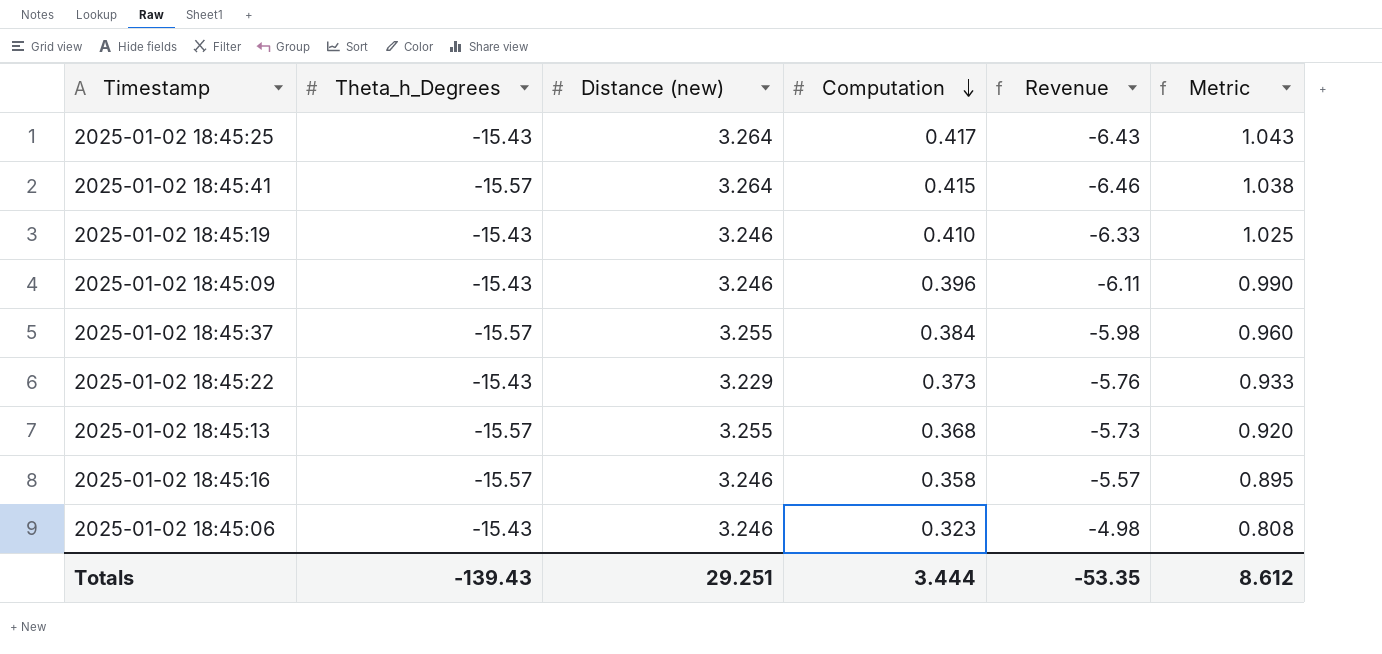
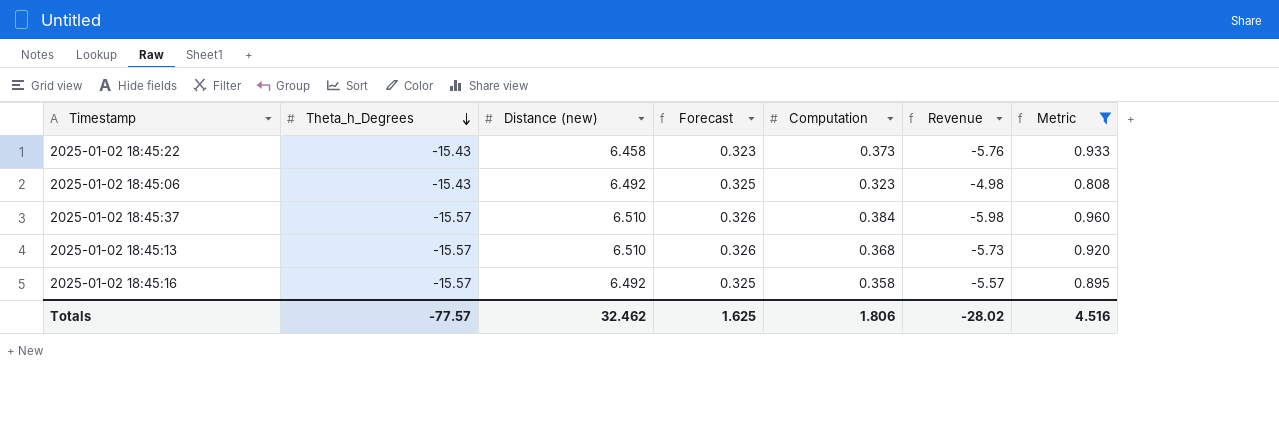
filter: none -> Metric <= 0.960
row order: Computation descending -> Theta_h_Degrees descending
column Forecast | formula: none -> [Distance (new)] * 0.05
2025-01-02 18:45:22 | Distance (new): 3.229 -> 6.458
2025-01-02 18:45:06 | Distance (new): 3.246 -> 6.492
2025-01-02 18:45:37 | Distance (new): 3.255 -> 6.510
2025-01-02 18:45:13 | Distance (new): 3.255 -> 6.510
2025-01-02 18:45:16 | Distance (new): 3.246 -> 6.492
Totals | Theta_h_Degrees: -139.43 -> -77.57
Totals | Distance (new): 29.251 -> 32.462
Totals | Computation: 3.444 -> 1.806
Totals | Revenue: -53.35 -> -28.02
Totals | Metric: 8.612 -> 4.516

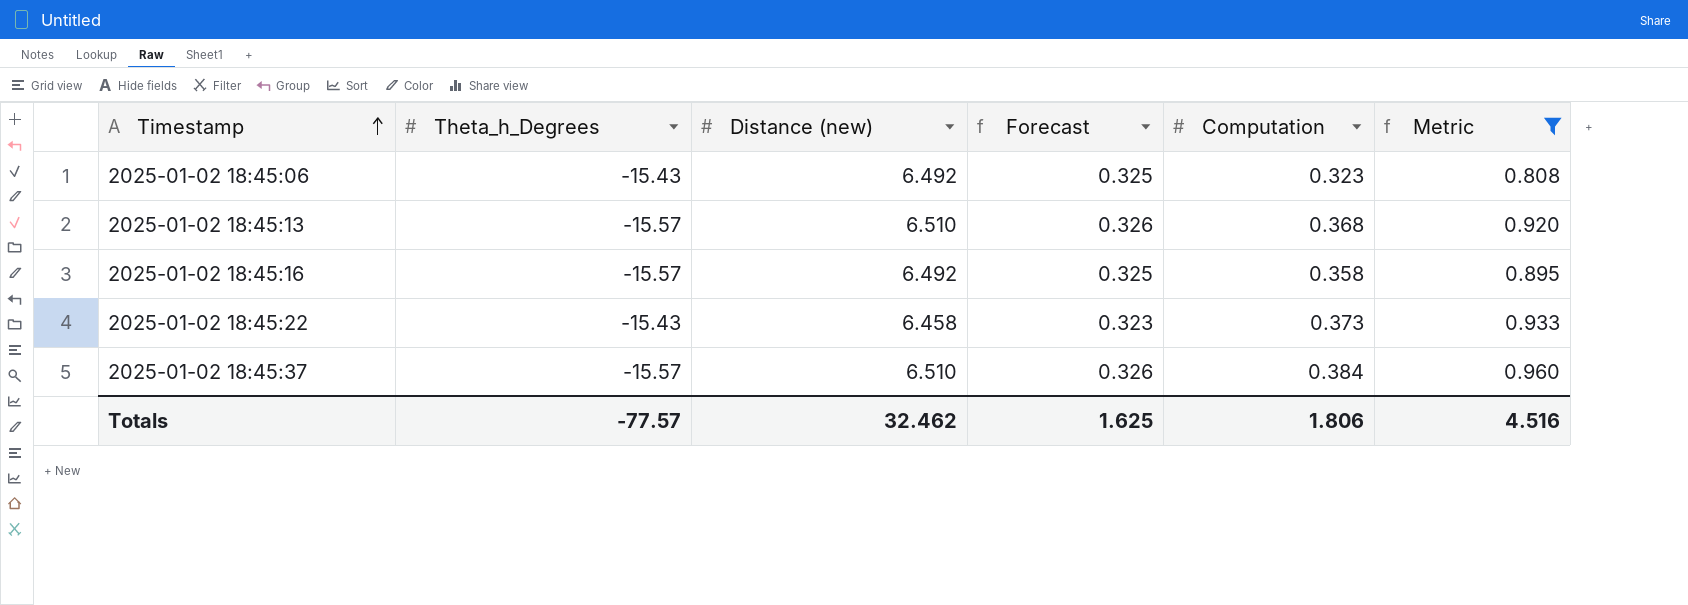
row order: Theta_h_Degrees descending -> Timestamp ascending
column Revenue | formula: [Theta_h_Degrees] * [Computation] -> none

